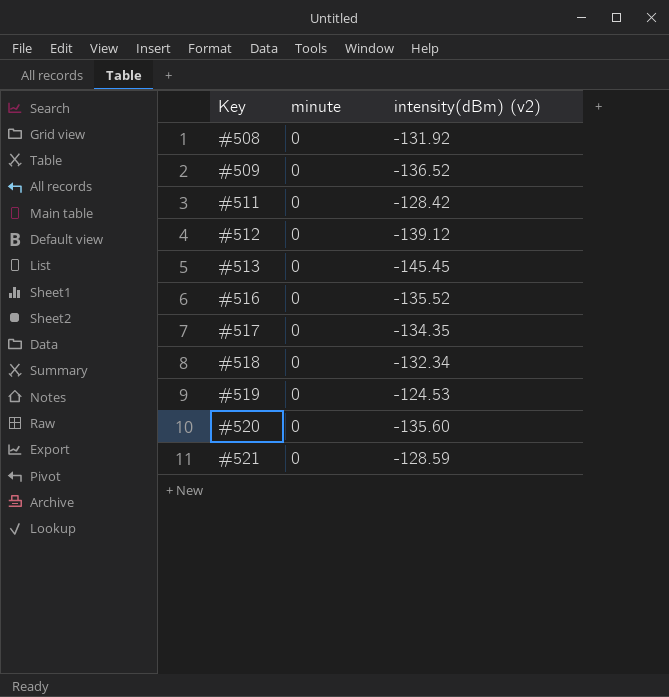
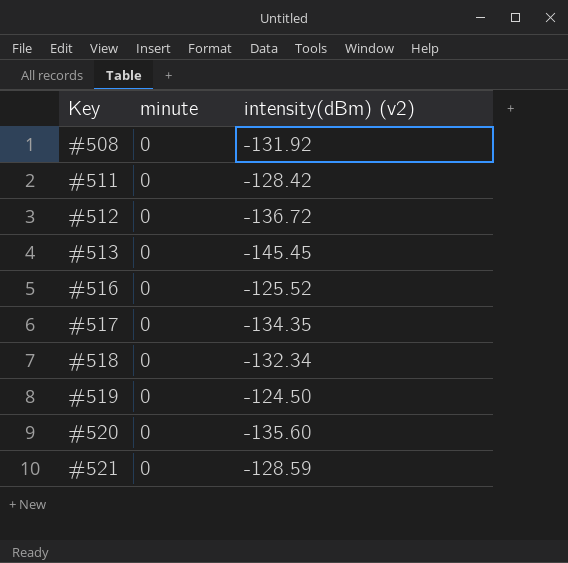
row #509: 0 | -136.52 -> none
#512 | intensity(dBm) (v2): -139.12 -> -136.72
#516 | intensity(dBm) (v2): -135.52 -> -125.52
#519 | intensity(dBm) (v2): -124.53 -> -124.50

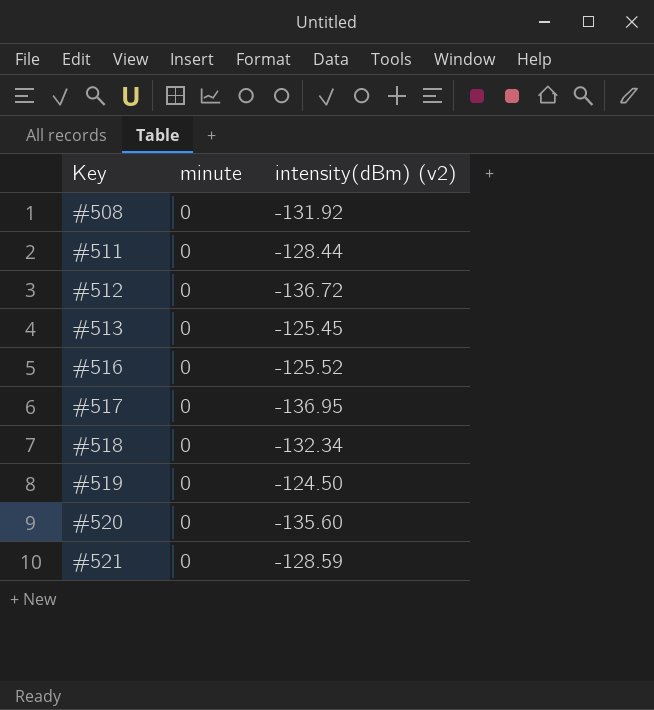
#511 | intensity(dBm) (v2): -128.42 -> -128.44
#513 | intensity(dBm) (v2): -145.45 -> -125.45
#517 | intensity(dBm) (v2): -134.35 -> -136.95

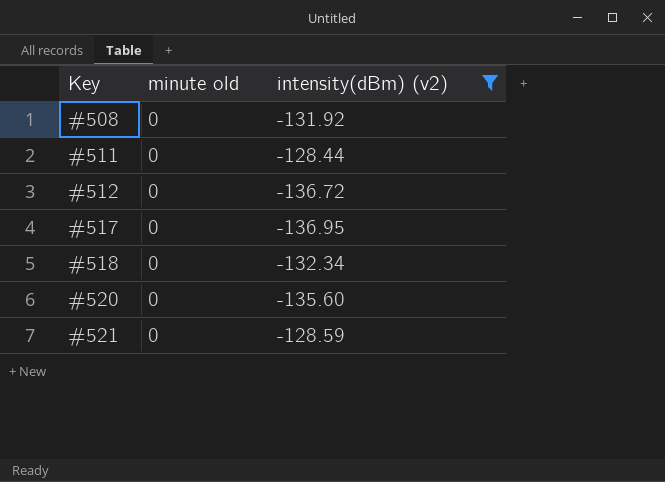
filter: none -> intensity(dBm) (v2) <= -128.44
column name: minute -> minute old

